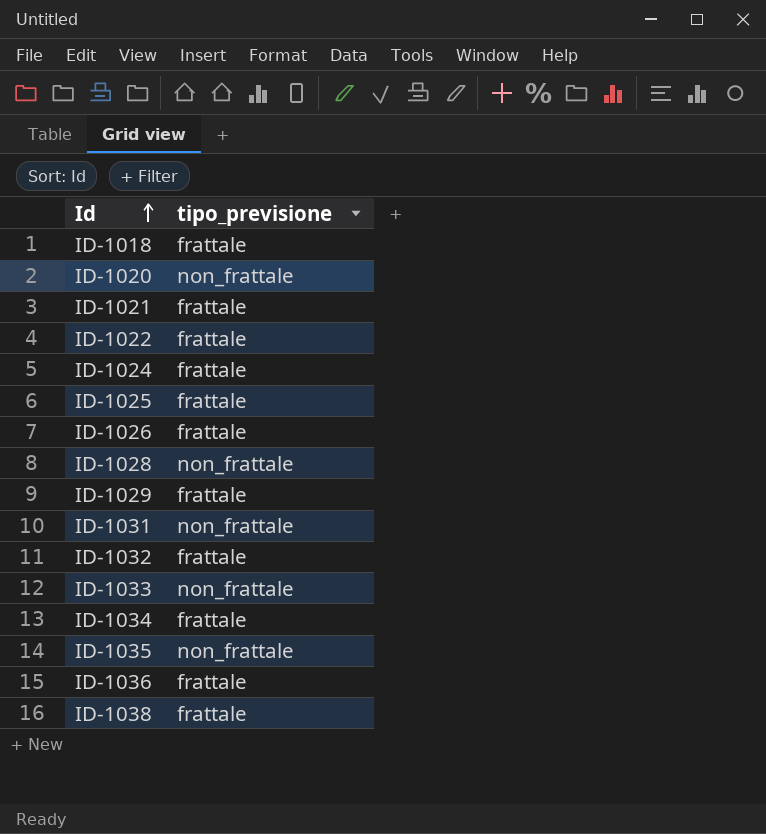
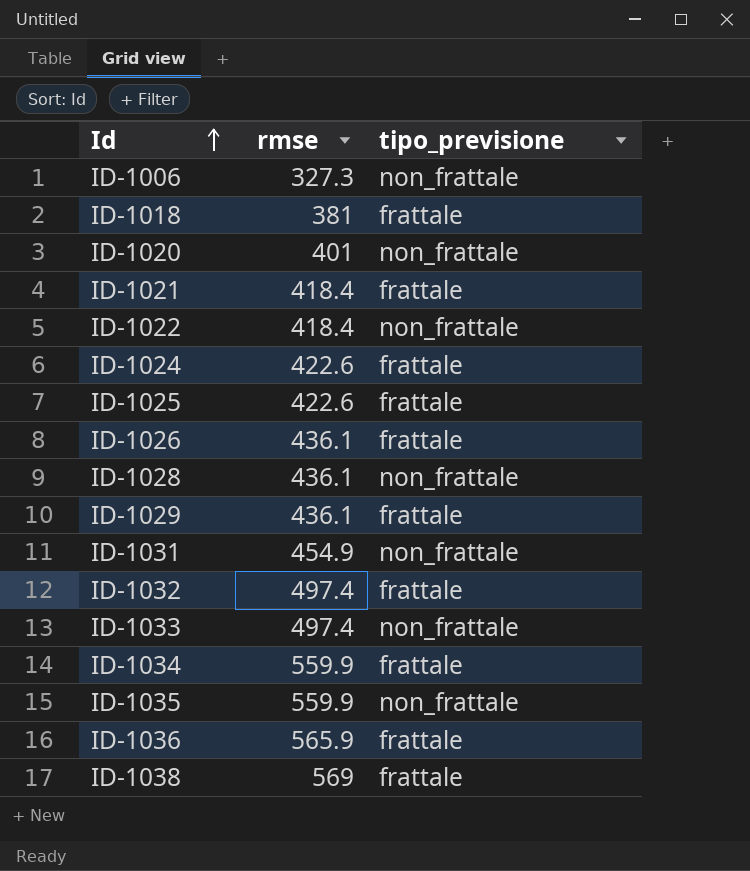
column rmse | position: none -> 2
row ID-1006: none -> 327.3 | non_frattale
ID-1022 | tipo_previsione: frattale -> non_frattale

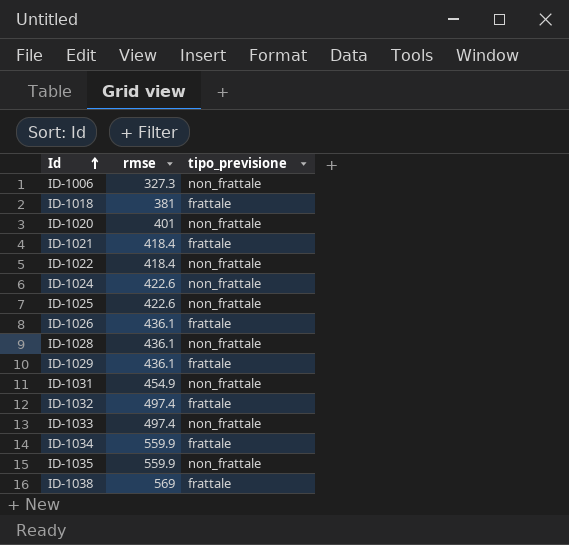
row ID-1036: 565.9 | frattale -> none
ID-1024 | tipo_previsione: frattale -> non_frattale
ID-1025 | tipo_previsione: frattale -> non_frattale

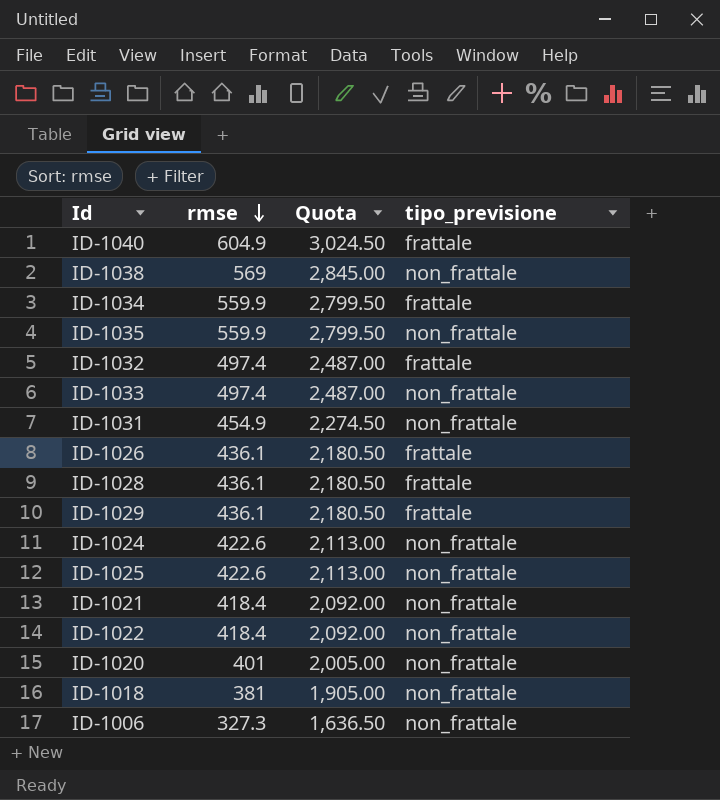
row order: Id ascending -> rmse descending
column Quota | formula: none -> [rmse] * 5
row ID-1040: none -> 604.9 | 3,024.50 | frattale
ID-1038 | tipo_previsione: frattale -> non_frattale
ID-1028 | tipo_previsione: non_frattale -> frattale
ID-1021 | tipo_previsione: frattale -> non_frattale
ID-1018 | tipo_previsione: frattale -> non_frattale

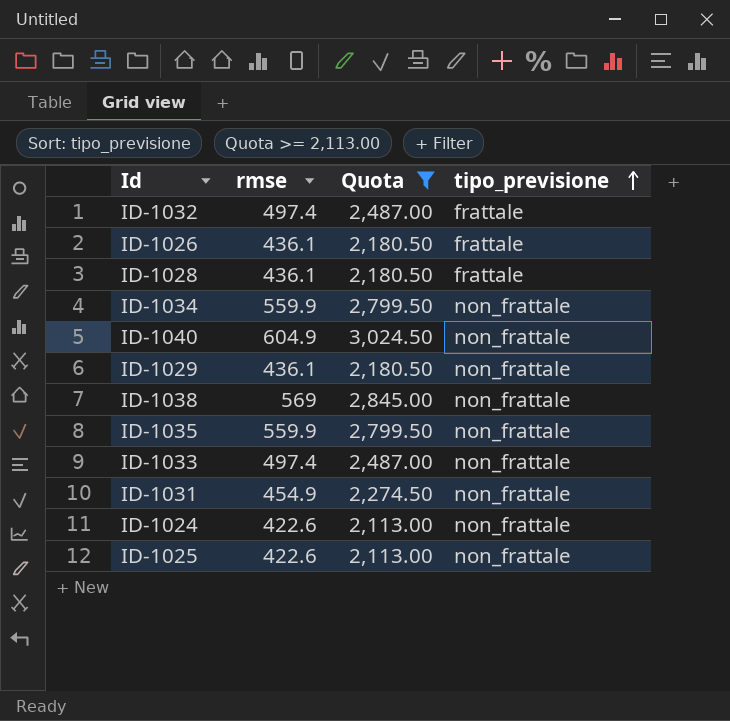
filter: none -> Quota >= 2,113.00
row order: rmse descending -> tipo_previsione ascending
ID-1034 | tipo_previsione: frattale -> non_frattale
ID-1040 | tipo_previsione: frattale -> non_frattale
ID-1029 | tipo_previsione: frattale -> non_frattale

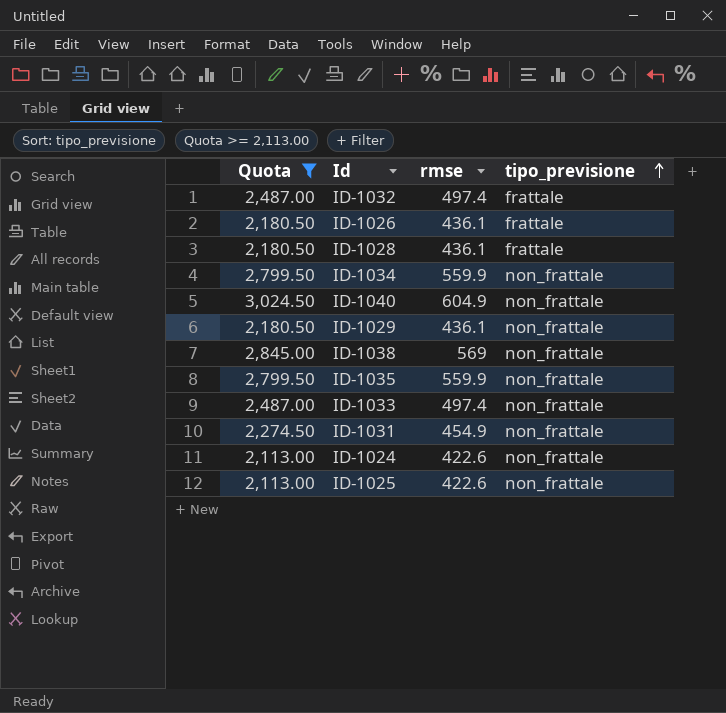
column Quota | position: 3 -> 1

